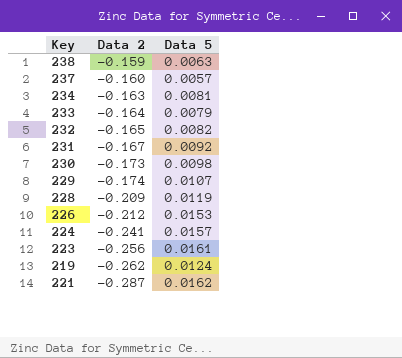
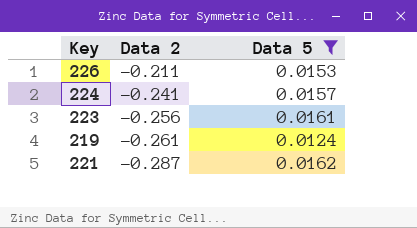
filter: none -> Data 5 >= 0.0124
226 | Data 2: -0.212 -> -0.211
219 | Data 2: -0.262 -> -0.261

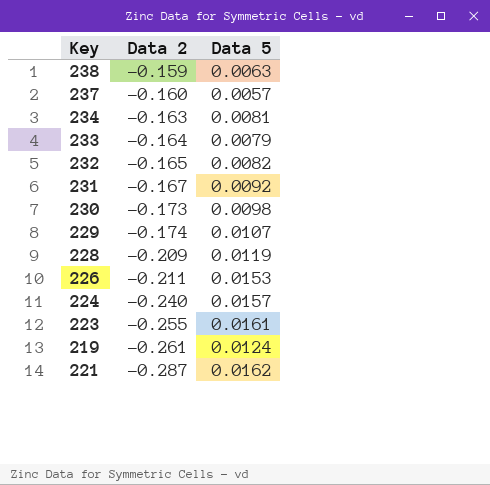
filter: Data 5 >= 0.0124 -> none
224 | Data 2: -0.241 -> -0.240
223 | Data 2: -0.256 -> -0.255

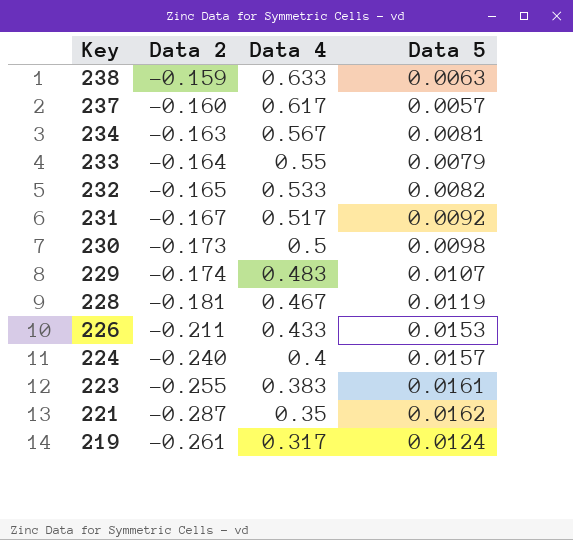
row order: Data 2 descending -> Key descending
column Data 4 | position: none -> 3
228 | Data 2: -0.209 -> -0.181

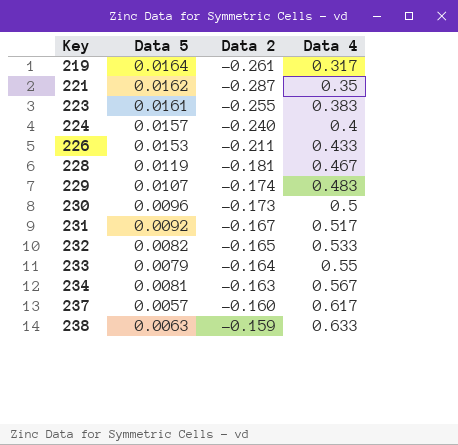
row order: Key descending -> Key ascending
column Data 5 | position: 4 -> 2
219 | Data 5: 0.0124 -> 0.0164
230 | Data 5: 0.0098 -> 0.0096

